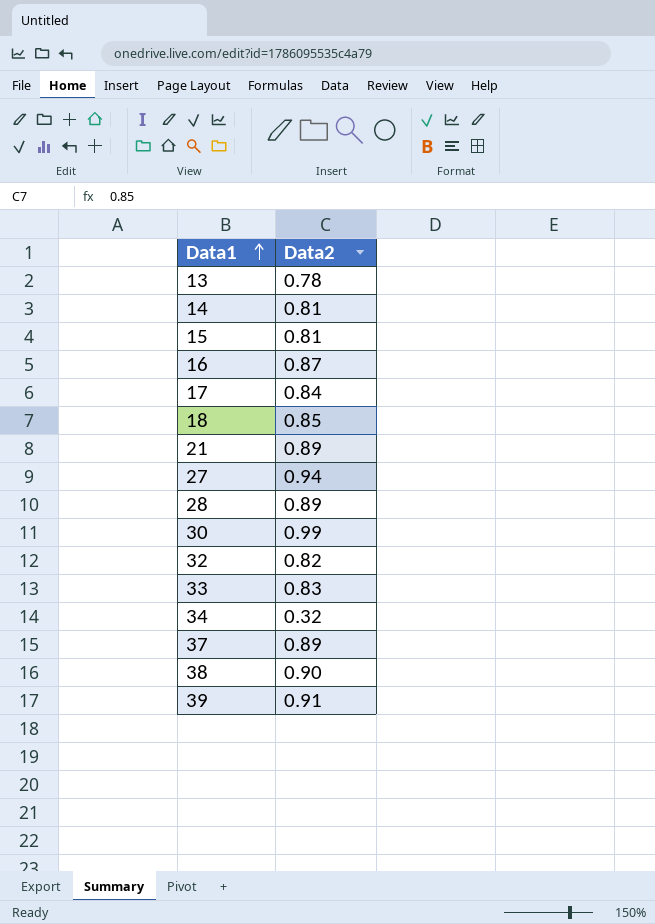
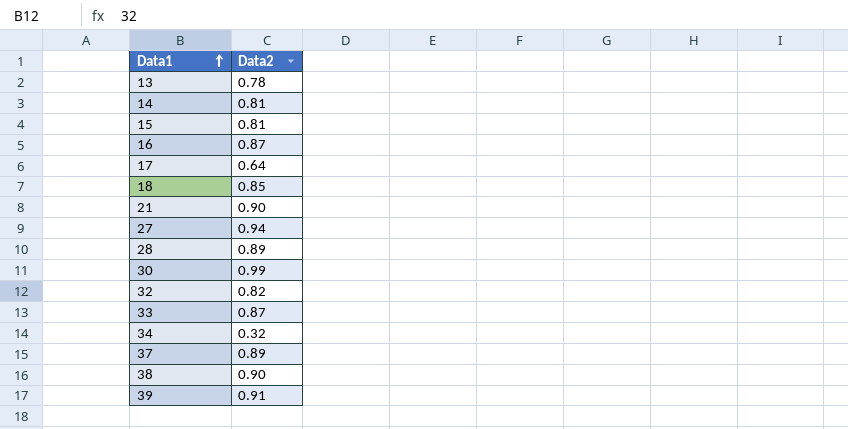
17 | Data2: 0.84 -> 0.64
21 | Data2: 0.89 -> 0.90
33 | Data2: 0.83 -> 0.87

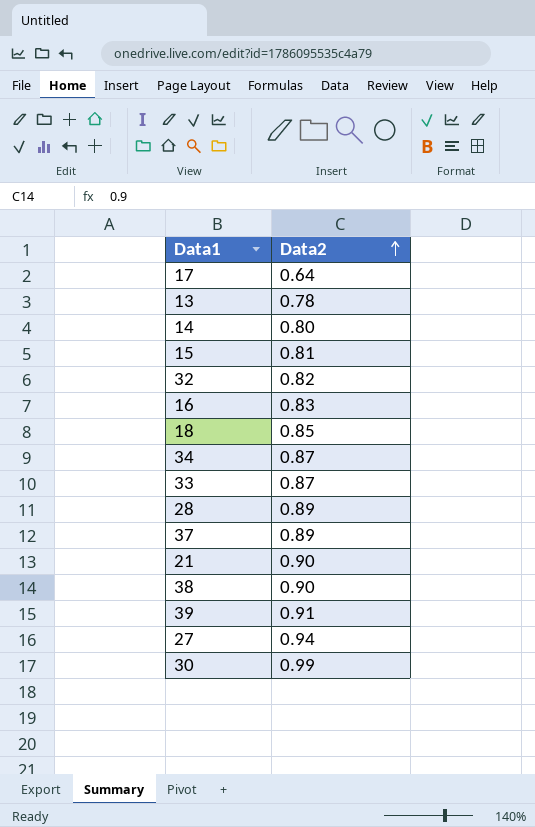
row order: Data1 ascending -> Data2 ascending
14 | Data2: 0.81 -> 0.80
16 | Data2: 0.87 -> 0.83
34 | Data2: 0.32 -> 0.87

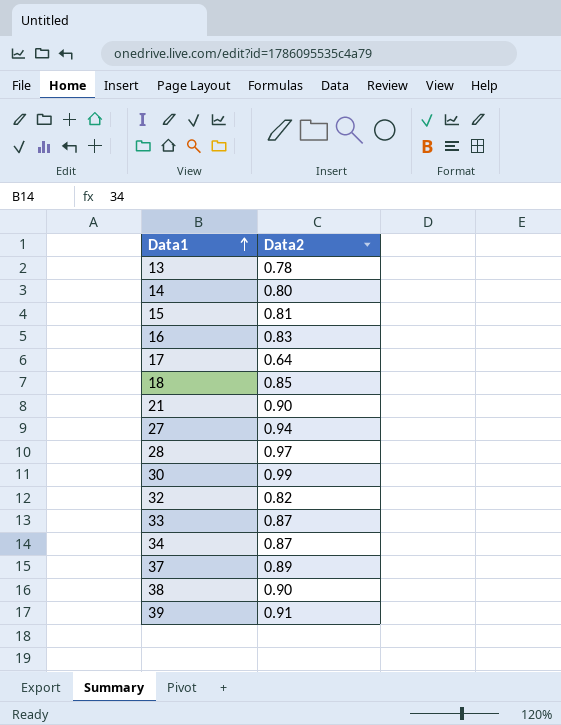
row order: Data2 ascending -> Data1 ascending
28 | Data2: 0.89 -> 0.97

